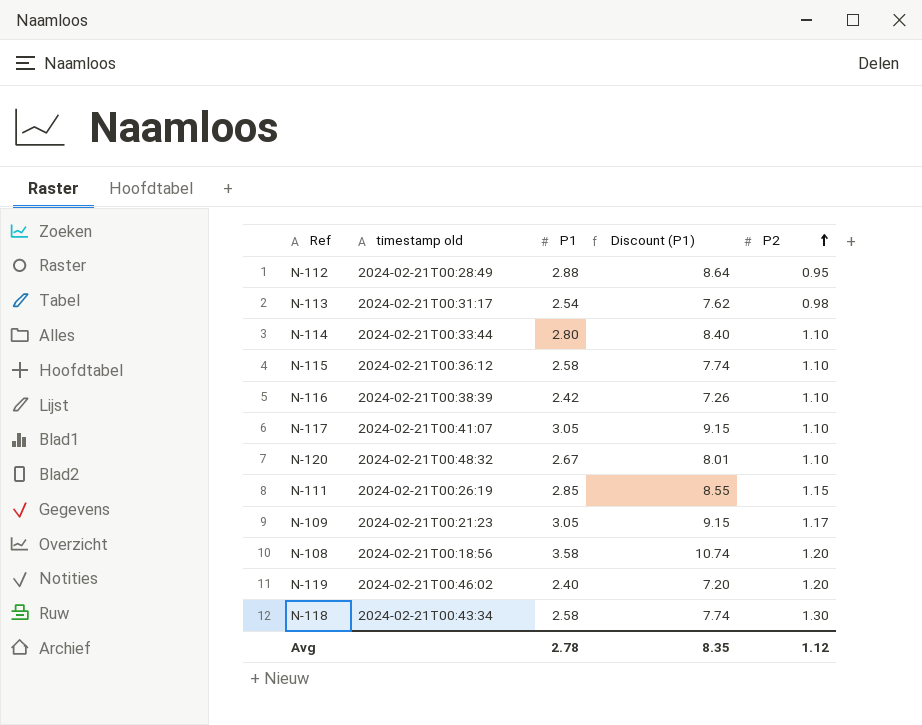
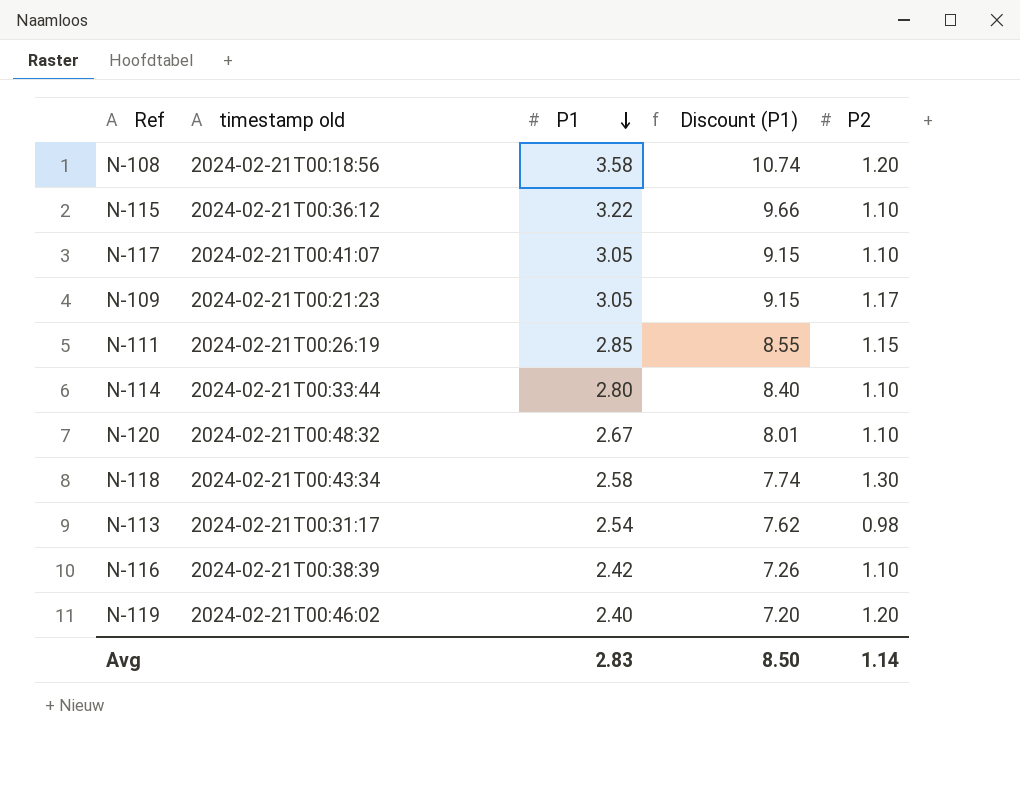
row order: P2 ascending -> P1 descending
row N-112: 2024-02-21T00:28:49 | 2.88 | 8.64 | 0.95 -> none
N-115 | P1: 2.58 -> 3.22
N-115 | Discount (P1): 7.74 -> 9.66
Avg | P1: 2.78 -> 2.83
Avg | Discount (P1): 8.35 -> 8.50
Avg | P2: 1.12 -> 1.14

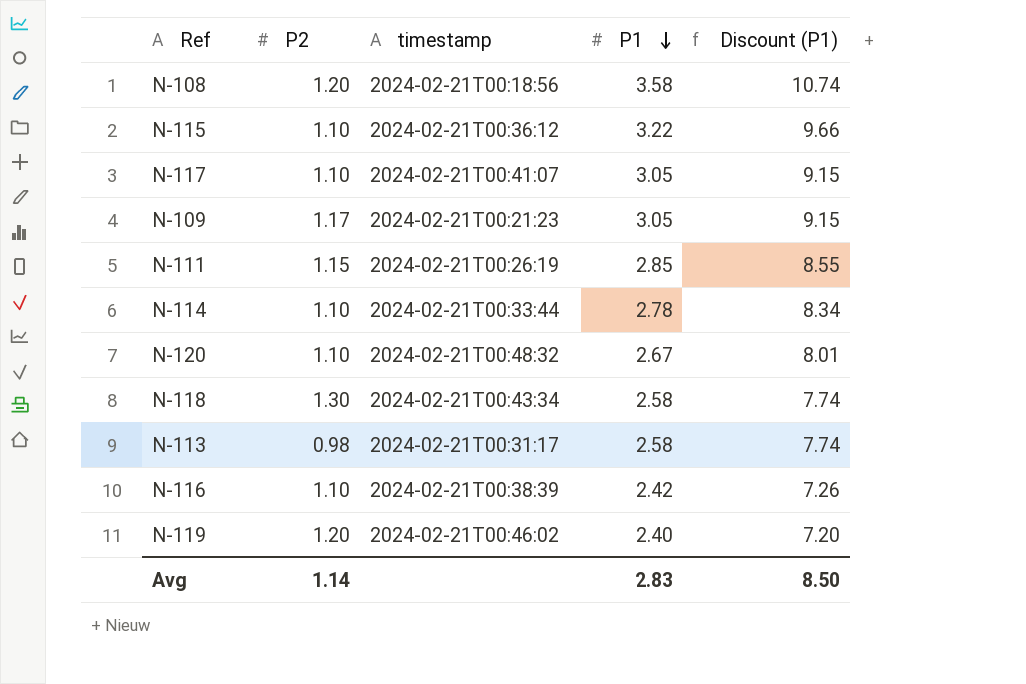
column P2 | position: 5 -> 2
column name: timestamp old -> timestamp
N-114 | P1: 2.80 -> 2.78
N-114 | Discount (P1): 8.40 -> 8.34
N-113 | P1: 2.54 -> 2.58
N-113 | Discount (P1): 7.62 -> 7.74

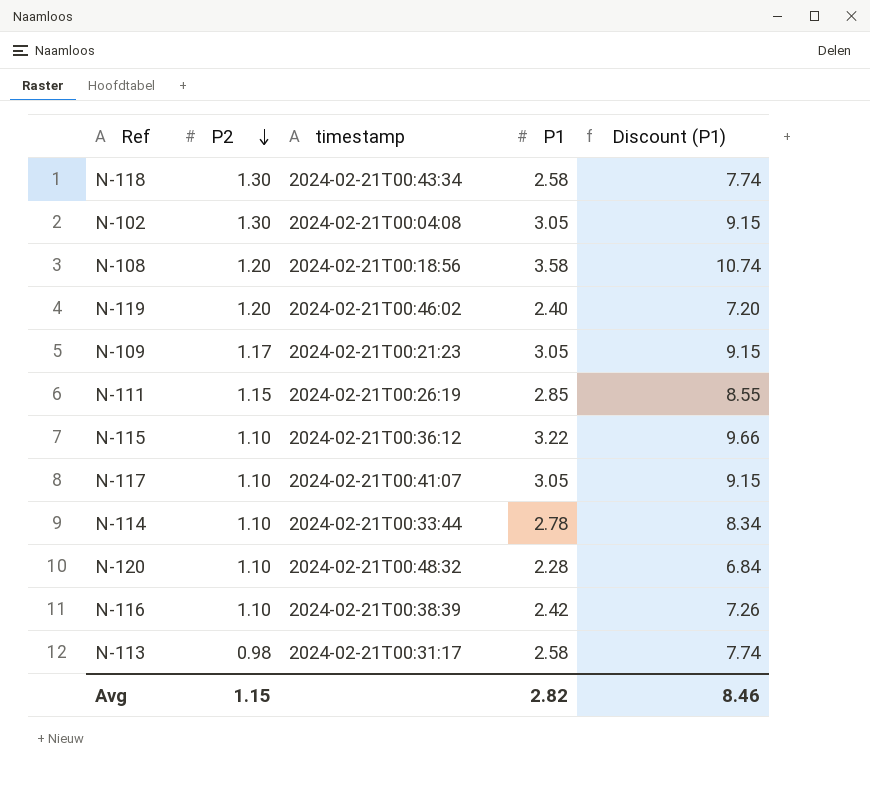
row order: P1 descending -> P2 descending
row N-102: none -> 1.30 | 2024-02-21T00:04:08 | 3.05 | 9.15
N-120 | P1: 2.67 -> 2.28
N-120 | Discount (P1): 8.01 -> 6.84
Avg | P2: 1.14 -> 1.15
Avg | P1: 2.83 -> 2.82
Avg | Discount (P1): 8.50 -> 8.46

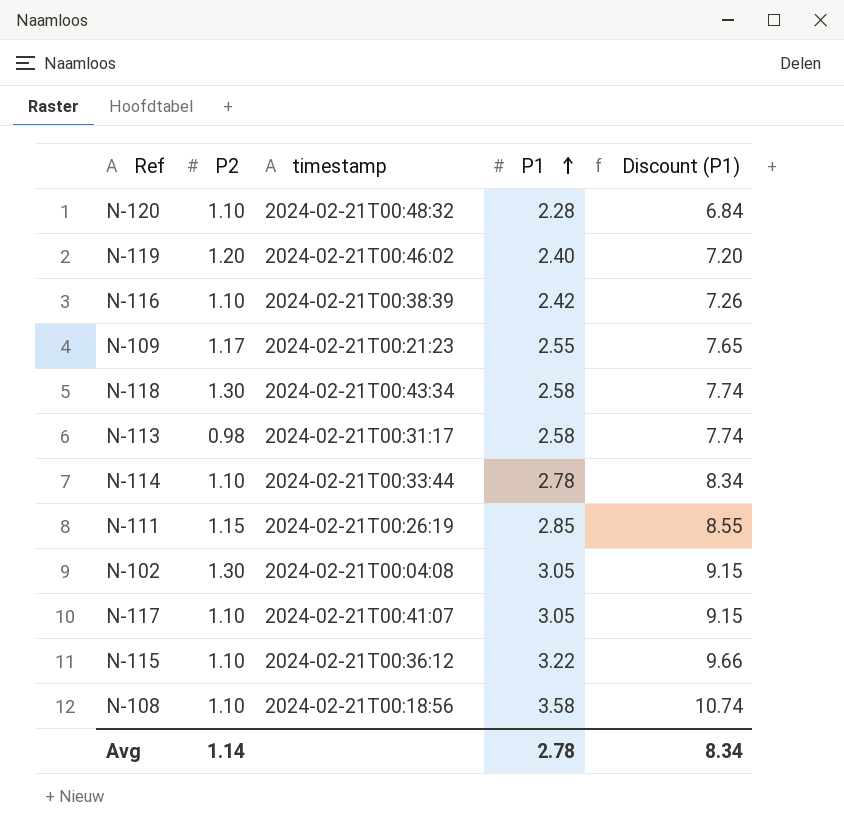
row order: P2 descending -> P1 ascending
N-109 | P1: 3.05 -> 2.55
N-109 | Discount (P1): 9.15 -> 7.65
N-108 | P2: 1.20 -> 1.10
Avg | P2: 1.15 -> 1.14
Avg | P1: 2.82 -> 2.78
Avg | Discount (P1): 8.46 -> 8.34

